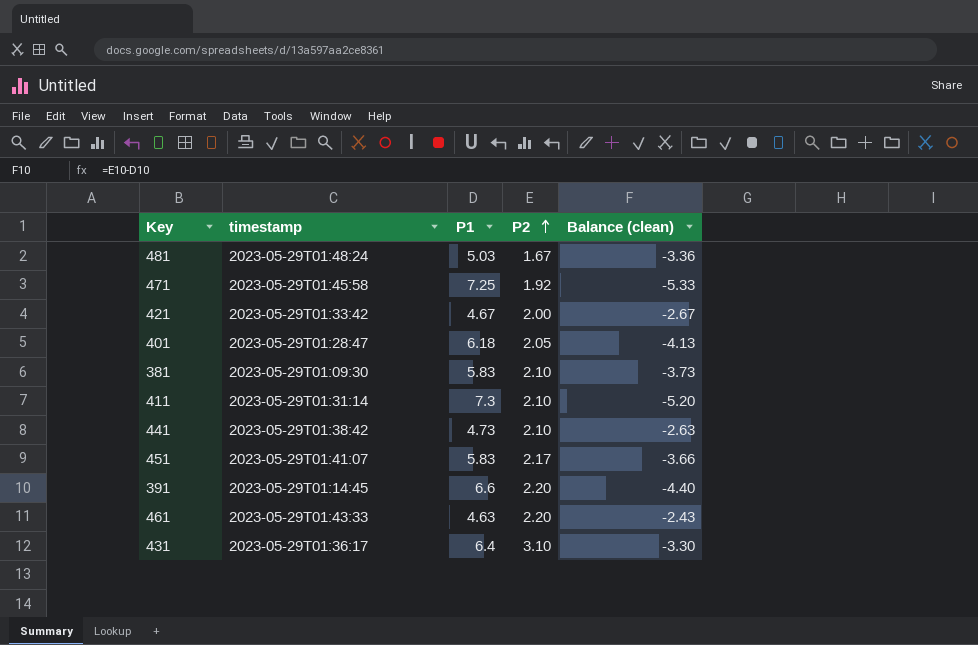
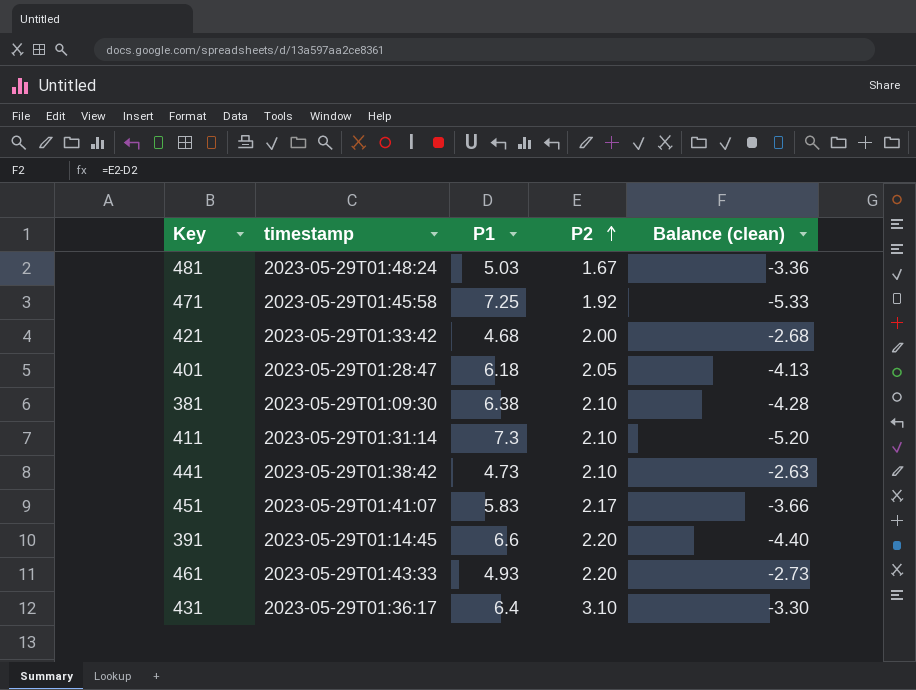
421 | P1: 4.67 -> 4.68
421 | Balance (clean): -2.67 -> -2.68
381 | P1: 5.83 -> 6.38
381 | Balance (clean): -3.73 -> -4.28
461 | P1: 4.63 -> 4.93
461 | Balance (clean): -2.43 -> -2.73

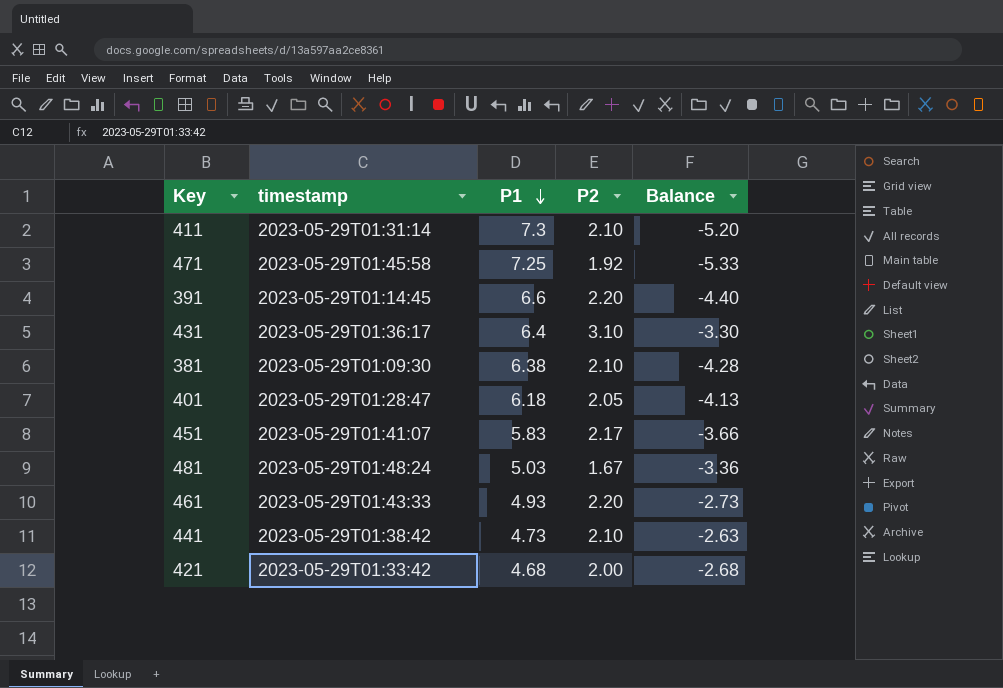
row order: P2 ascending -> P1 descending
column name: Balance (clean) -> Balance

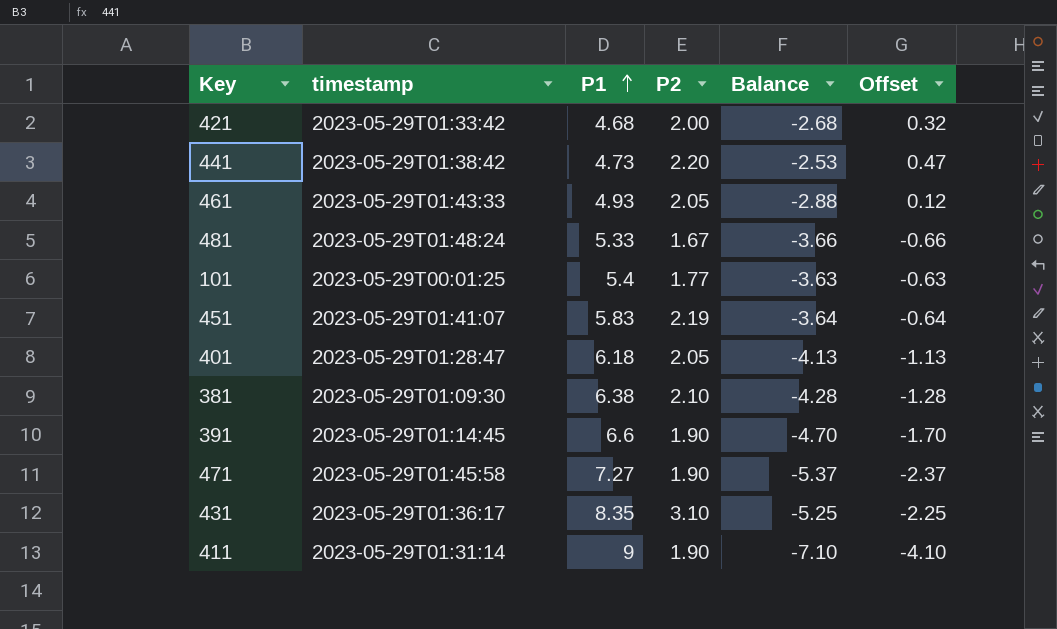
row order: P1 descending -> P1 ascending
column Offset | formula: none -> [Balance] + 3
441 | P2: 2.10 -> 2.20
441 | Balance: -2.63 -> -2.53
461 | P2: 2.20 -> 2.05
461 | Balance: -2.73 -> -2.88
481 | P1: 5.03 -> 5.33
481 | Balance: -3.36 -> -3.66
row 101: none -> 2023-05-29T00:01:25 | 5.4 | 1.77 | -3.63 | -0.63
451 | P2: 2.17 -> 2.19
451 | Balance: -3.66 -> -3.64
391 | P2: 2.20 -> 1.90
391 | Balance: -4.40 -> -4.70
471 | P1: 7.25 -> 7.27
471 | P2: 1.92 -> 1.90
471 | Balance: -5.33 -> -5.37
431 | P1: 6.4 -> 8.35
431 | Balance: -3.30 -> -5.25
411 | P1: 7.3 -> 9
411 | P2: 2.10 -> 1.90
411 | Balance: -5.20 -> -7.10

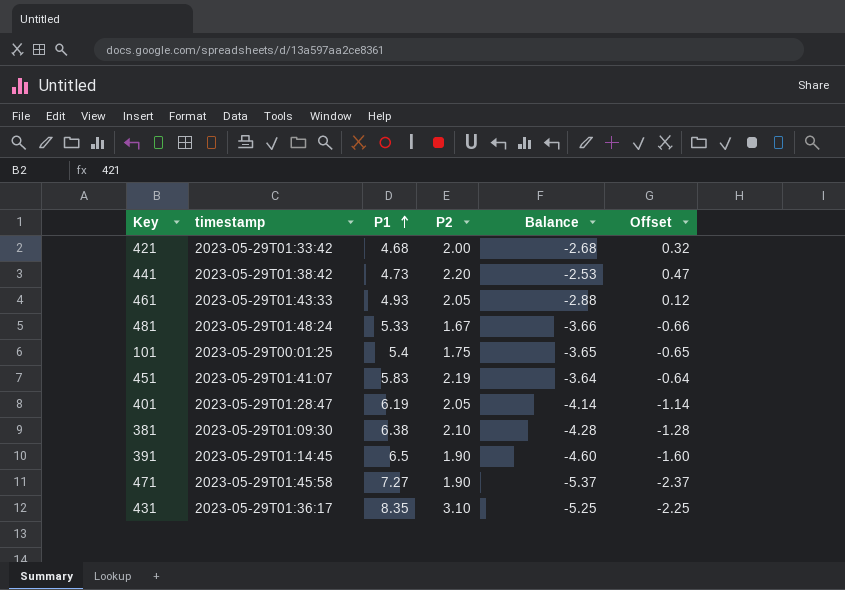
row 411: 2023-05-29T01:31:14 | 9 | 1.90 | -7.10 | -4.10 -> none
101 | P2: 1.77 -> 1.75
101 | Balance: -3.63 -> -3.65
101 | Offset: -0.63 -> -0.65
401 | P1: 6.18 -> 6.19
401 | Balance: -4.13 -> -4.14
401 | Offset: -1.13 -> -1.14
391 | P1: 6.6 -> 6.5
391 | Balance: -4.70 -> -4.60
391 | Offset: -1.70 -> -1.60

